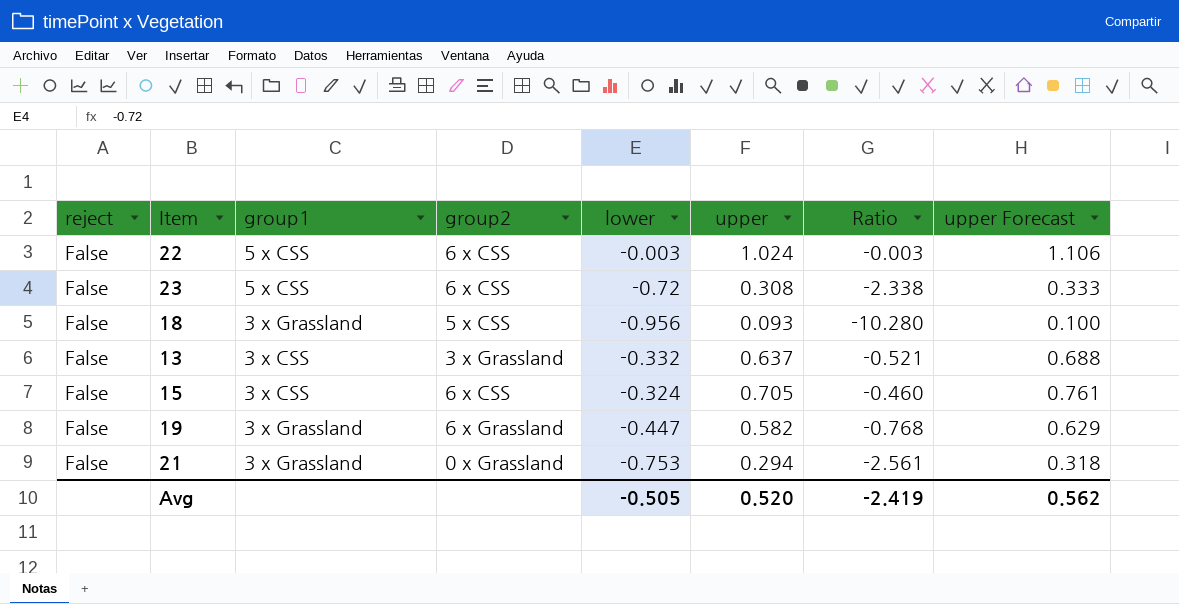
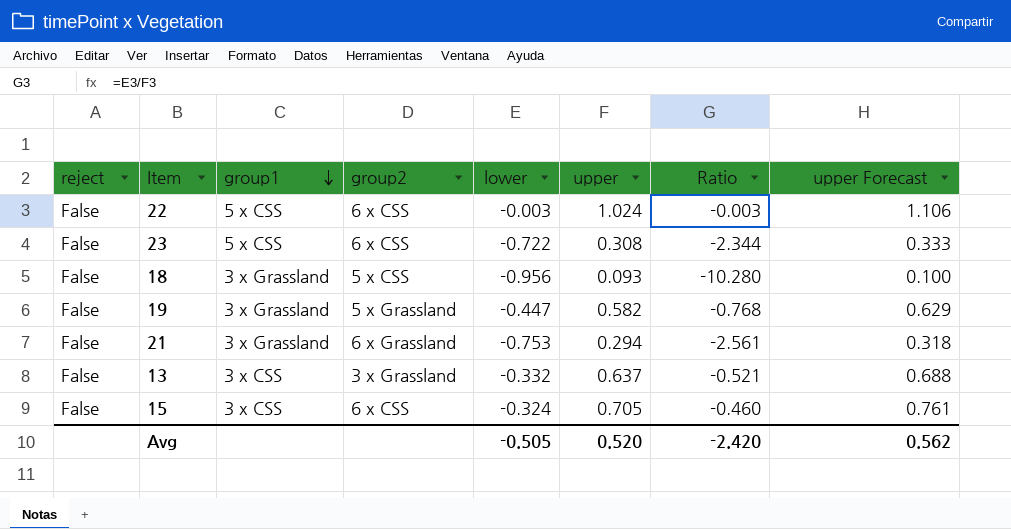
row order: none -> group1 descending
23 | lower: -0.72 -> -0.722
23 | Ratio: -2.338 -> -2.344
19 | group2: 6 x Grassland -> 5 x Grassland
21 | group2: 0 x Grassland -> 6 x Grassland
Avg | Ratio: -2.419 -> -2.420

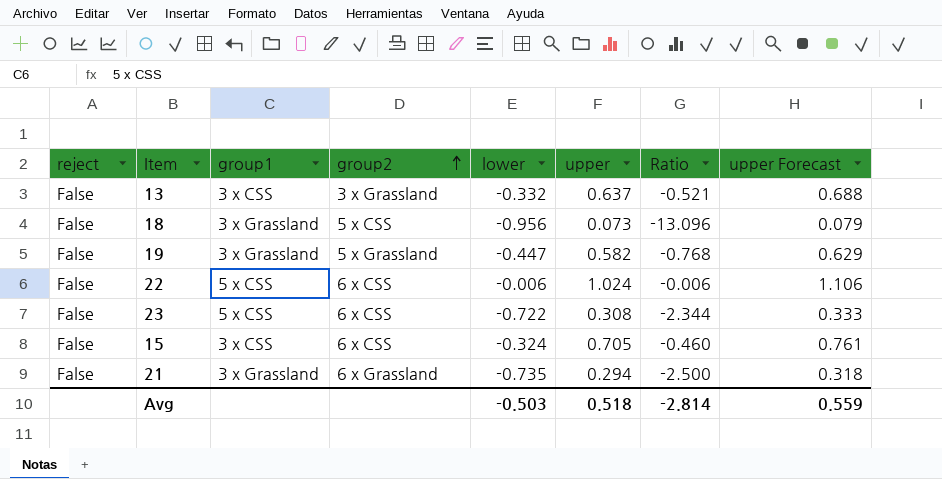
row order: group1 descending -> group2 ascending
18 | upper: 0.093 -> 0.073
18 | Ratio: -10.280 -> -13.096
18 | upper Forecast: 0.100 -> 0.079
22 | lower: -0.003 -> -0.006
22 | Ratio: -0.003 -> -0.006
21 | lower: -0.753 -> -0.735
21 | Ratio: -2.561 -> -2.500
Avg | lower: -0.505 -> -0.503
Avg | upper: 0.520 -> 0.518
Avg | Ratio: -2.420 -> -2.814
Avg | upper Forecast: 0.562 -> 0.559

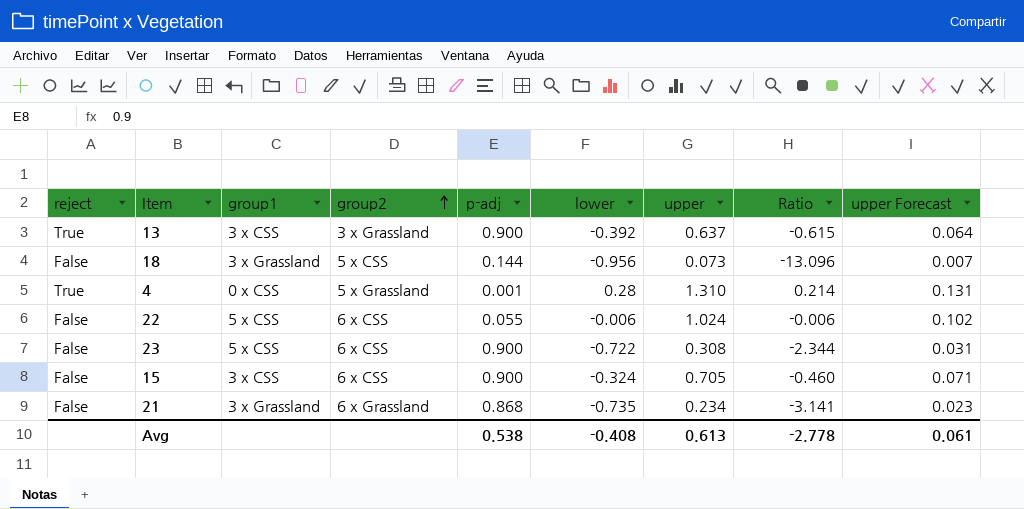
column p-adj | position: none -> 5
column upper Forecast | formula: [upper] * 1.08 -> [upper] * 0.1
row 19: False | 3 x Grassland | 5 x Grassland | -0.447 | 0.582 | -0.768 | 0.629 -> none
13 | reject: False -> True
13 | lower: -0.332 -> -0.392
13 | Ratio: -0.521 -> -0.615
row 4: none -> True | 0 x CSS | 5 x Grassland | 0.001 | 0.28 | 1.310 | 0.214 | 0.131
21 | upper: 0.294 -> 0.234
21 | Ratio: -2.500 -> -3.141
Avg | lower: -0.503 -> -0.408
Avg | upper: 0.518 -> 0.613
Avg | Ratio: -2.814 -> -2.778
Avg | upper Forecast: 0.559 -> 0.061

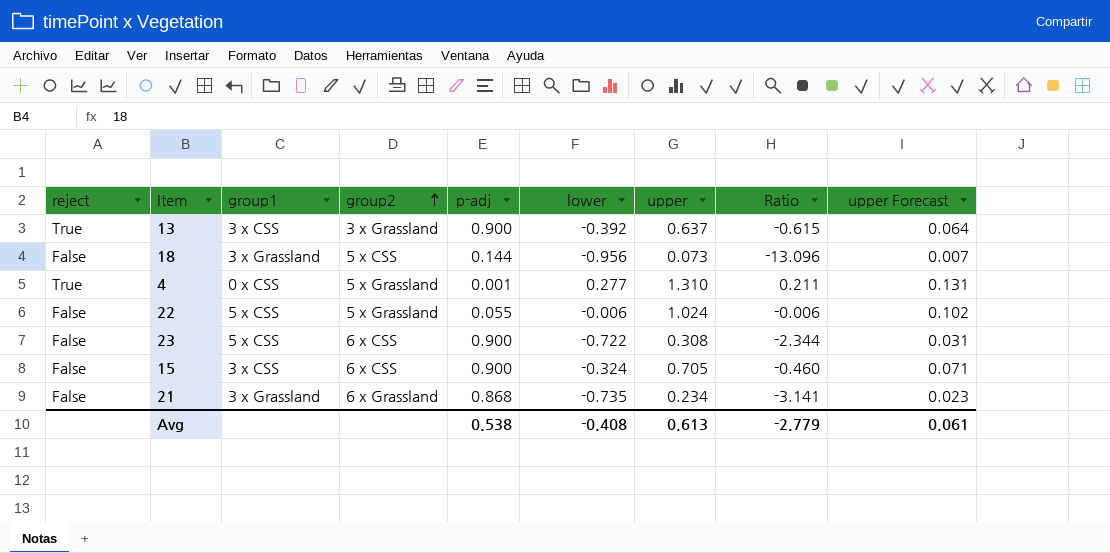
4 | lower: 0.28 -> 0.277
4 | Ratio: 0.214 -> 0.211
22 | group2: 6 x CSS -> 5 x Grassland
Avg | Ratio: -2.778 -> -2.779

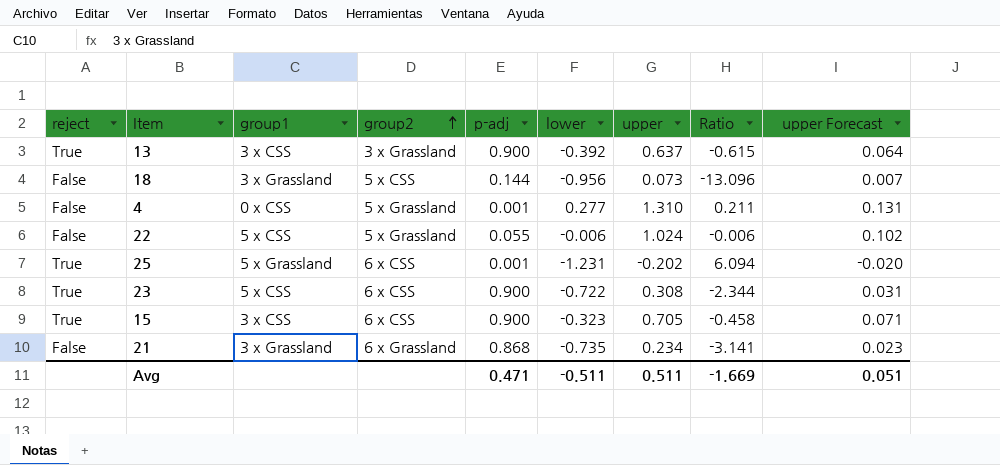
4 | reject: True -> False
row 25: none -> True | 5 x Grassland | 6 x CSS | 0.001 | -1.231 | -0.202 | 6.094 | -0.020
23 | reject: False -> True
15 | reject: False -> True
15 | lower: -0.324 -> -0.323
15 | Ratio: -0.460 -> -0.458
Avg | p-adj: 0.538 -> 0.471
Avg | lower: -0.408 -> -0.511
Avg | upper: 0.613 -> 0.511
Avg | Ratio: -2.779 -> -1.669
Avg | upper Forecast: 0.061 -> 0.051

